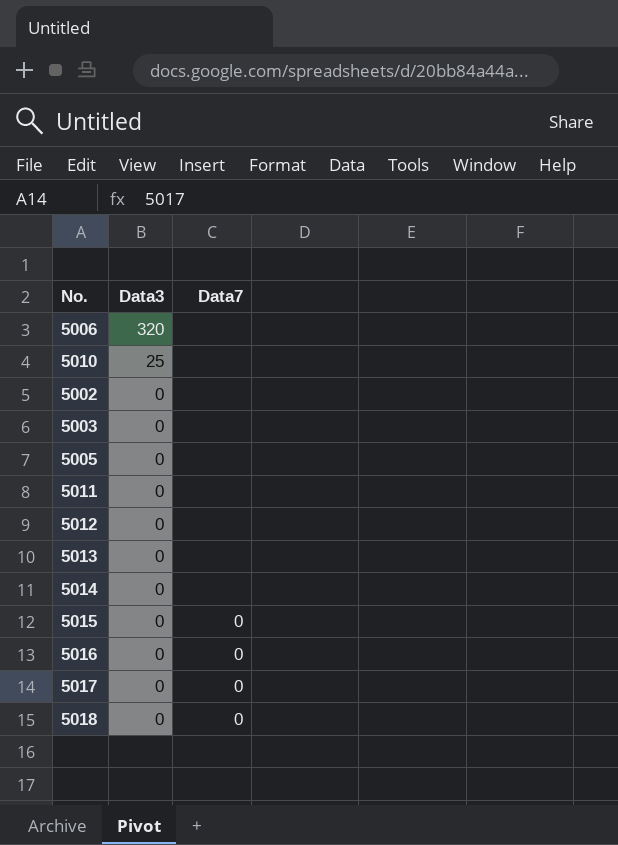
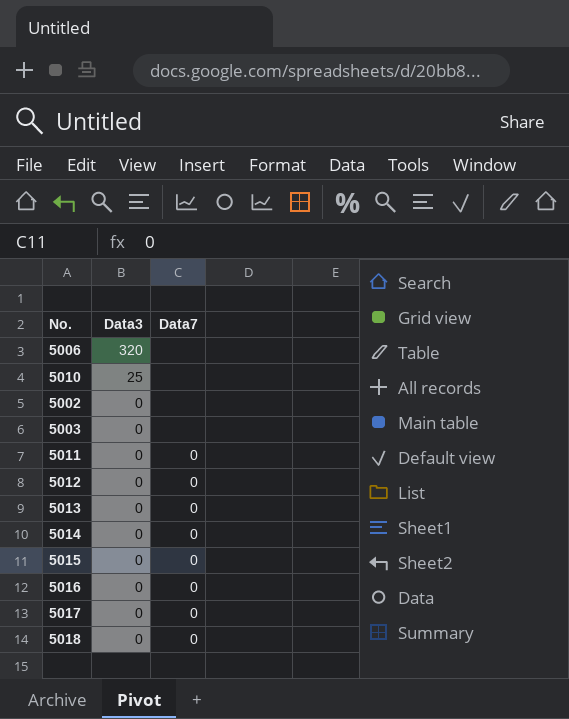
row 5005: 0 | none -> none
5011 | Data7: none -> 0
5012 | Data7: none -> 0
5013 | Data7: none -> 0
5014 | Data7: none -> 0

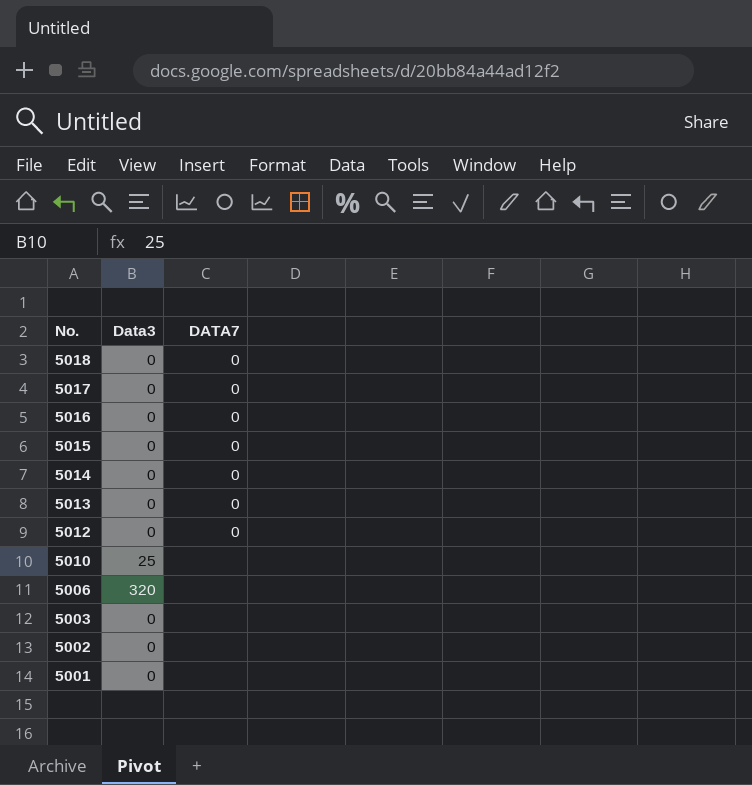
row order: Data3 descending -> No. descending
column name: Data7 -> DATA7
row 5011: 0 | 0 -> none
row 5001: none -> 0 | none

